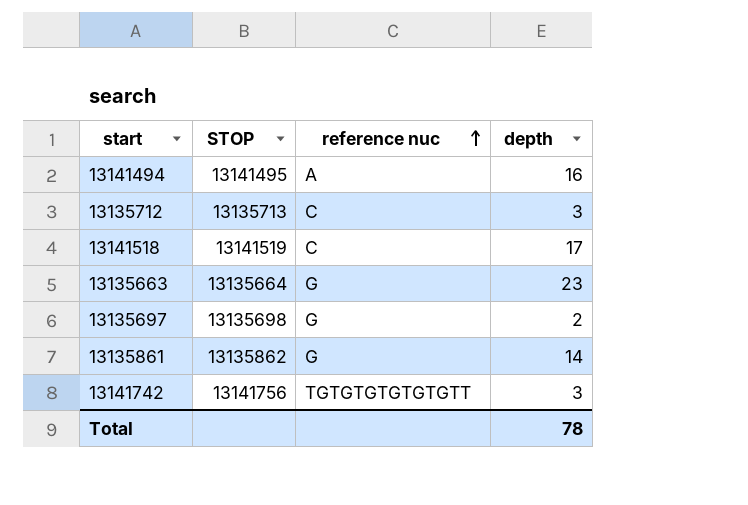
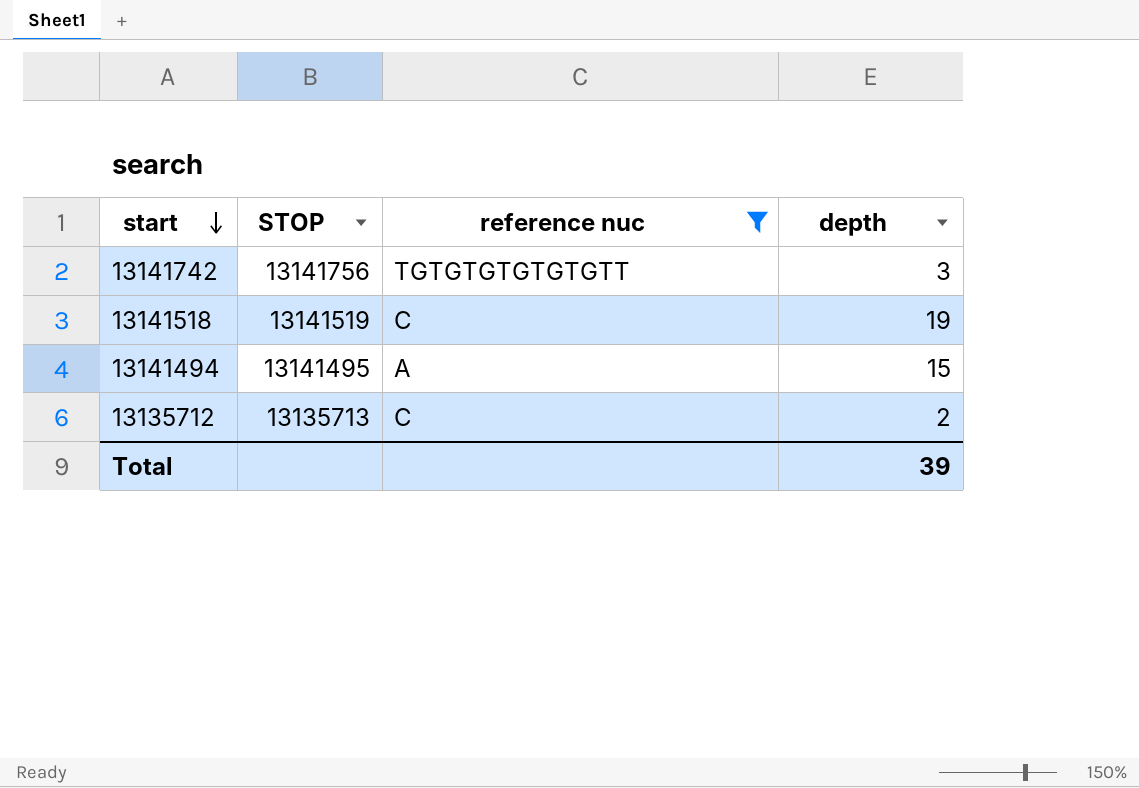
filter: none -> reference nuc != G
row order: reference nuc ascending -> start descending
13141518 | depth: 17 -> 19
13141494 | depth: 16 -> 15
13135712 | depth: 3 -> 2
Total | depth: 78 -> 39

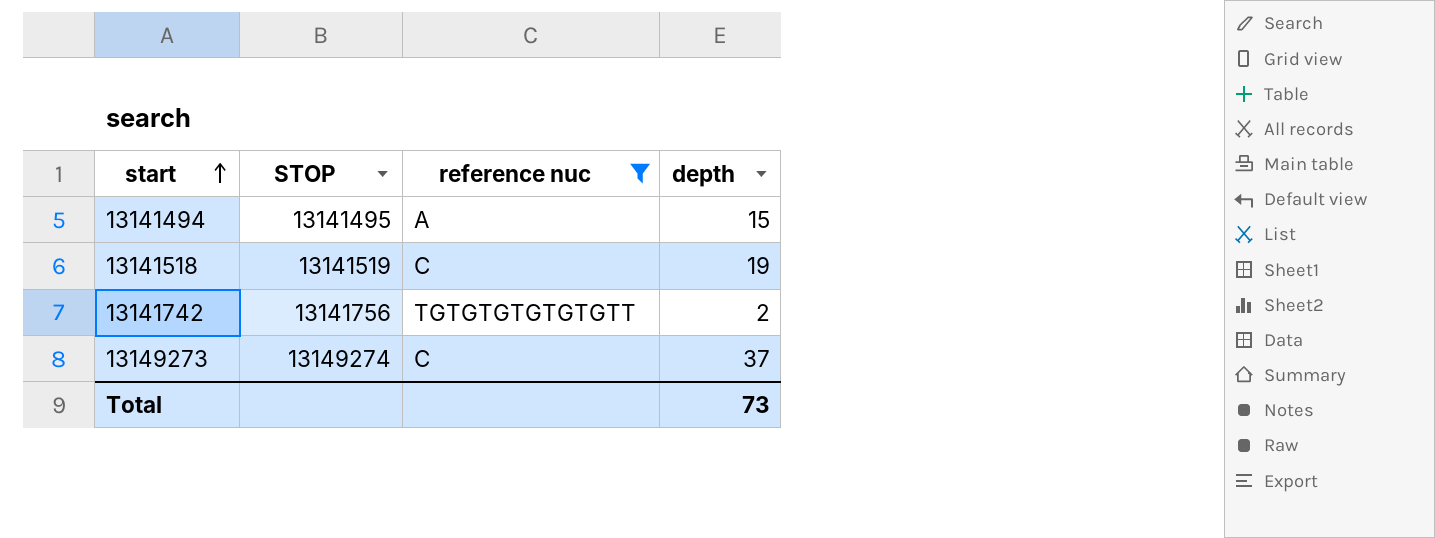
row order: start descending -> start ascending
row 13135712: 13135713 | C | 2 -> none
13141742 | depth: 3 -> 2
row 13149273: none -> 13149274 | C | 37
Total | depth: 39 -> 73

